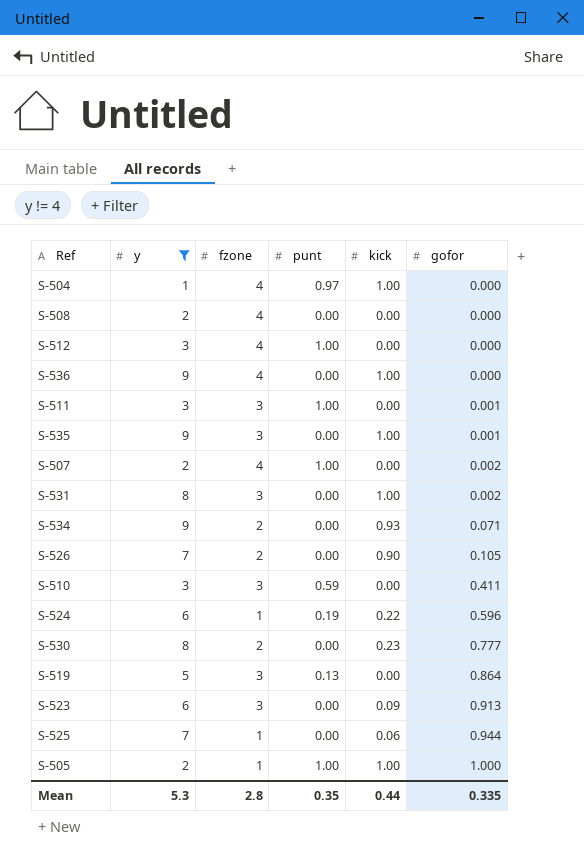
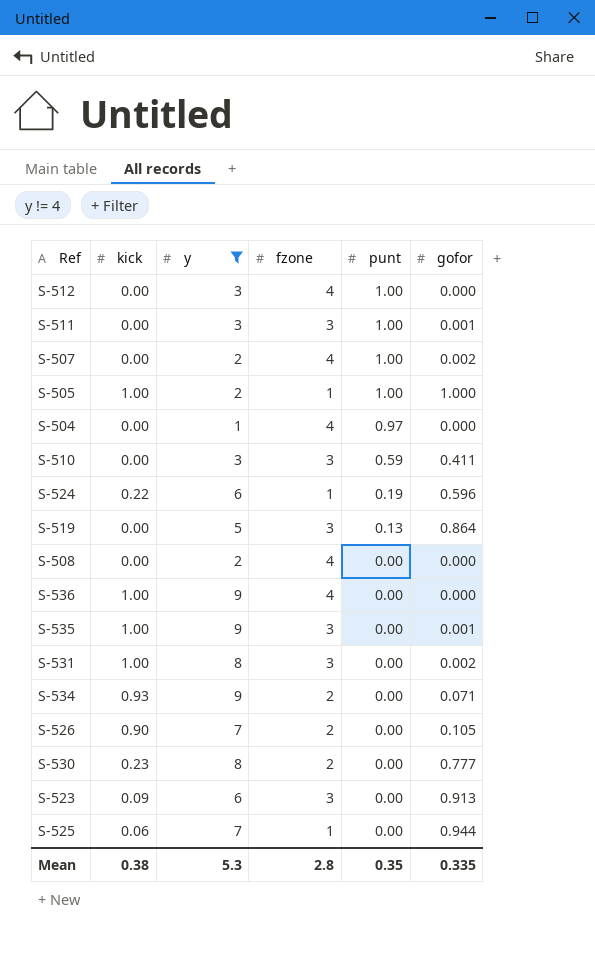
row order: gofor ascending -> punt descending
column kick | position: 5 -> 2
S-504 | kick: 1.00 -> 0.00
Mean | kick: 0.44 -> 0.38

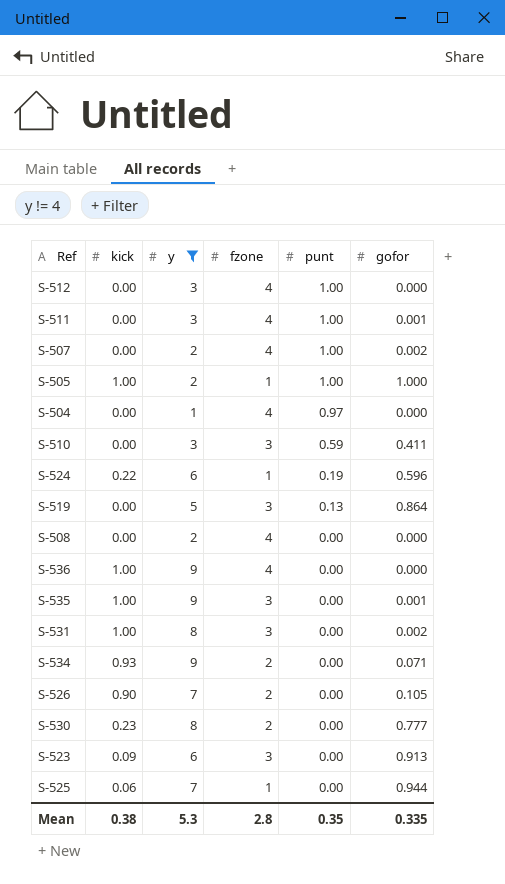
S-511 | fzone: 3 -> 4

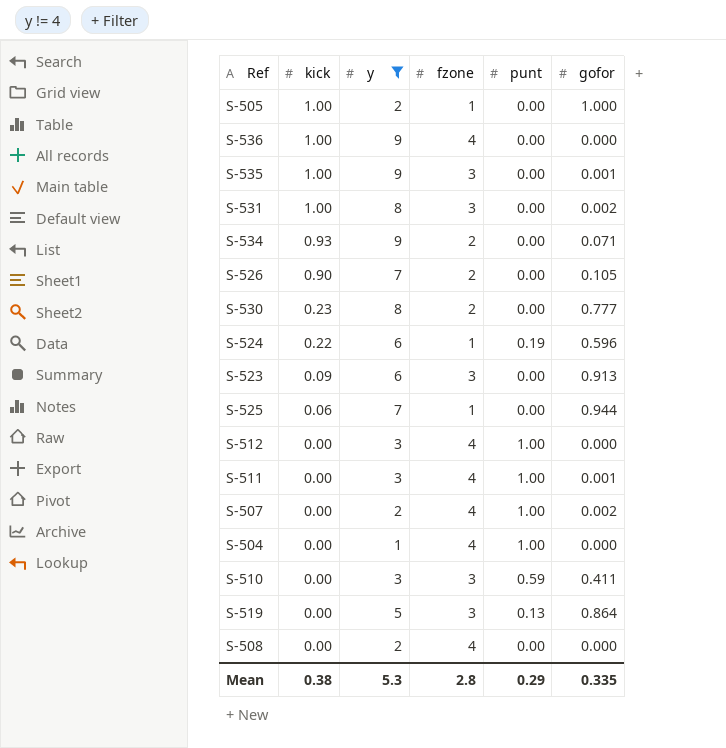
row order: punt descending -> kick descending
S-505 | punt: 1.00 -> 0.00
S-504 | punt: 0.97 -> 1.00
Mean | punt: 0.35 -> 0.29

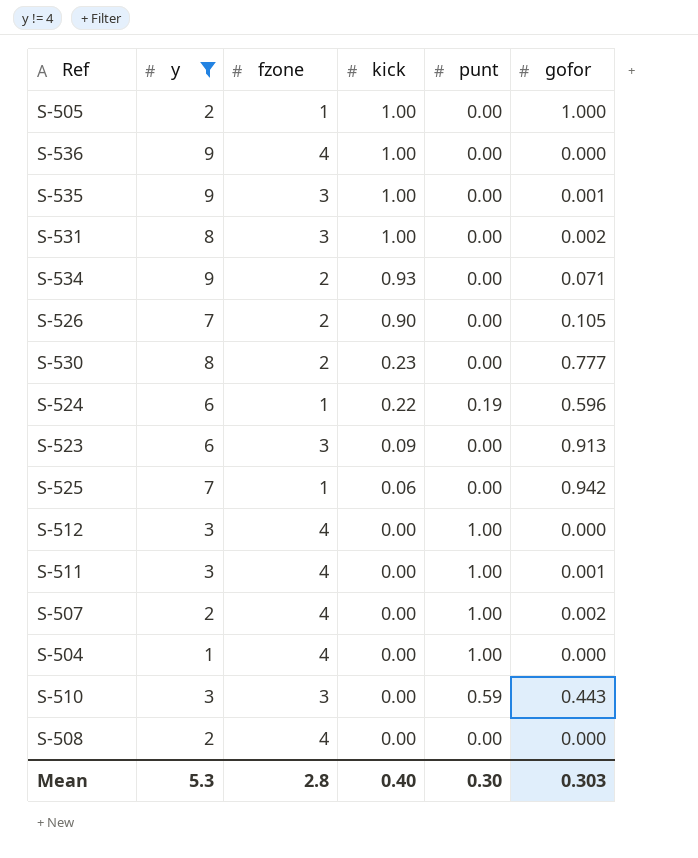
column kick | position: 2 -> 4
row S-519: 0.00 | 5 | 3 | 0.13 | 0.864 -> none
S-525 | gofor: 0.944 -> 0.942
S-510 | gofor: 0.411 -> 0.443
Mean | kick: 0.38 -> 0.40
Mean | punt: 0.29 -> 0.30
Mean | gofor: 0.335 -> 0.303

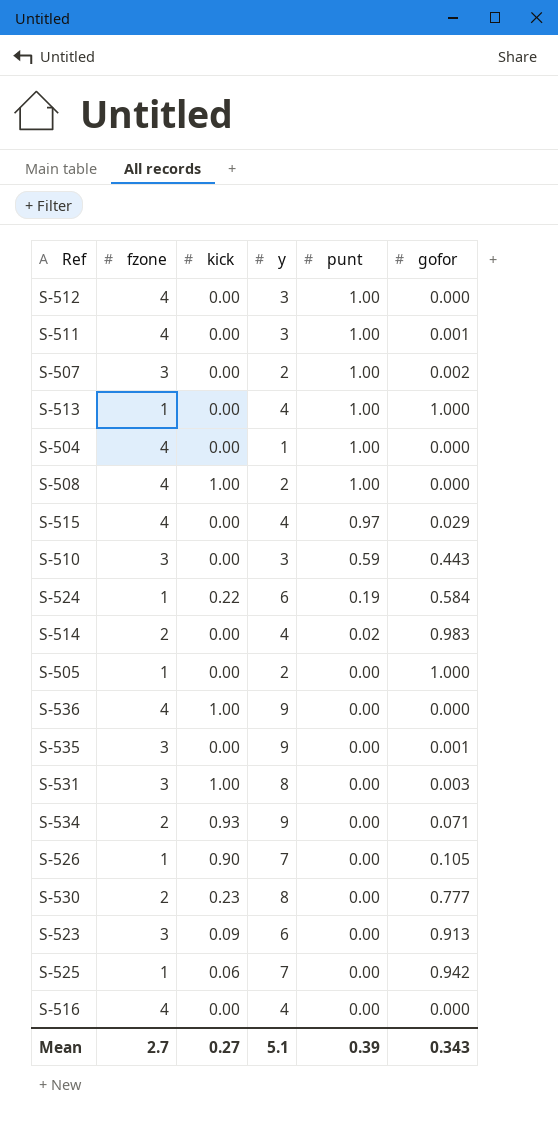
filter: y != 4 -> none
row order: kick descending -> punt descending
column y | position: 2 -> 4
S-507 | fzone: 4 -> 3
S-508 | kick: 0.00 -> 1.00
S-508 | punt: 0.00 -> 1.00
S-524 | gofor: 0.596 -> 0.584
S-505 | kick: 1.00 -> 0.00
S-535 | kick: 1.00 -> 0.00
S-531 | gofor: 0.002 -> 0.003
S-526 | fzone: 2 -> 1
Mean | fzone: 2.8 -> 2.7
Mean | kick: 0.40 -> 0.27
Mean | y: 5.3 -> 5.1
Mean | punt: 0.30 -> 0.39
Mean | gofor: 0.303 -> 0.343

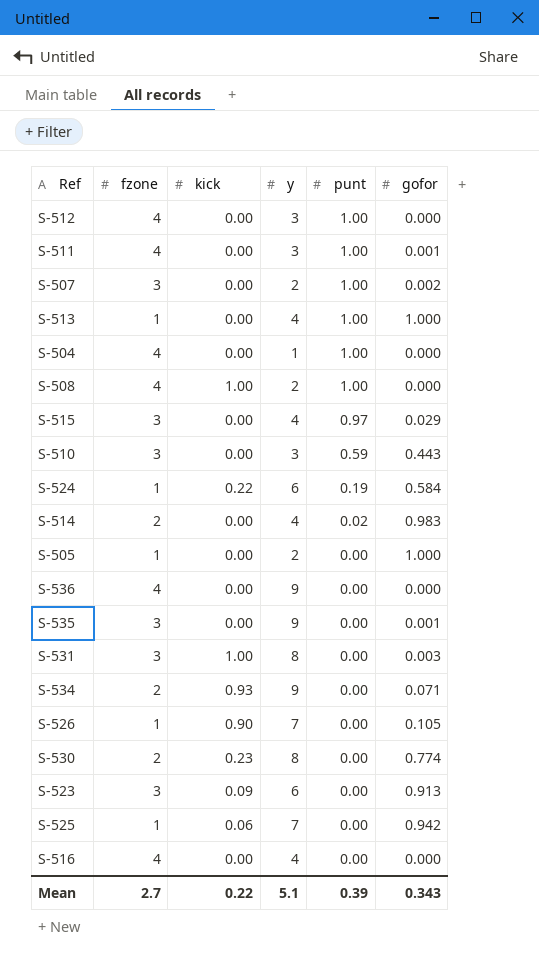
S-515 | fzone: 4 -> 3
S-536 | kick: 1.00 -> 0.00
S-530 | gofor: 0.777 -> 0.774
Mean | kick: 0.27 -> 0.22

